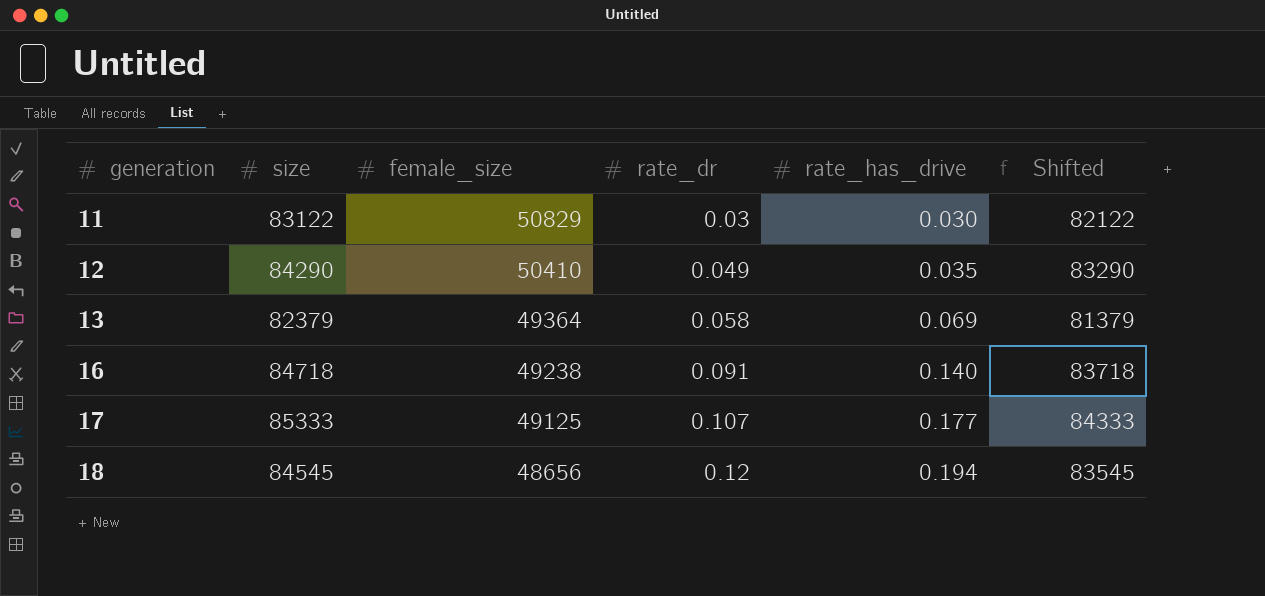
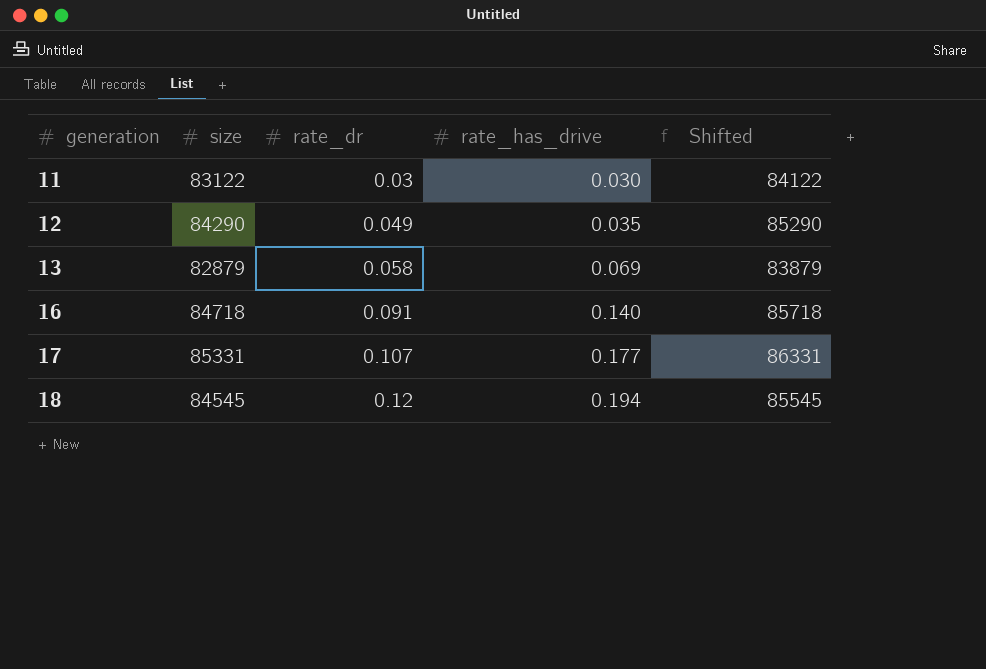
column female_size | position: 3 -> none
column Shifted | formula: [size] - 1000 -> [size] + 1000
13 | size: 82379 -> 82879
17 | size: 85333 -> 85331

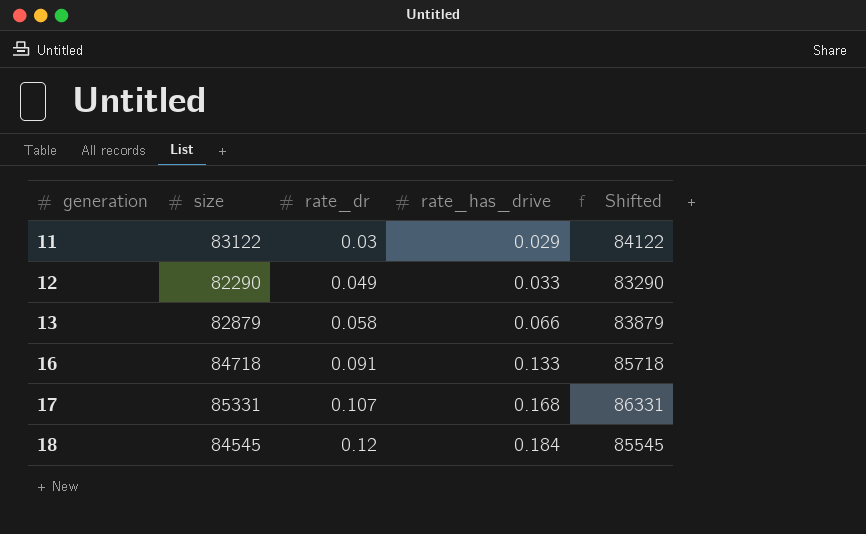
11 | rate_has_drive: 0.030 -> 0.029
12 | size: 84290 -> 82290
12 | rate_has_drive: 0.035 -> 0.033
12 | Shifted: 85290 -> 83290
13 | rate_has_drive: 0.069 -> 0.066
16 | rate_has_drive: 0.140 -> 0.133
17 | rate_has_drive: 0.177 -> 0.168
18 | rate_has_drive: 0.194 -> 0.184

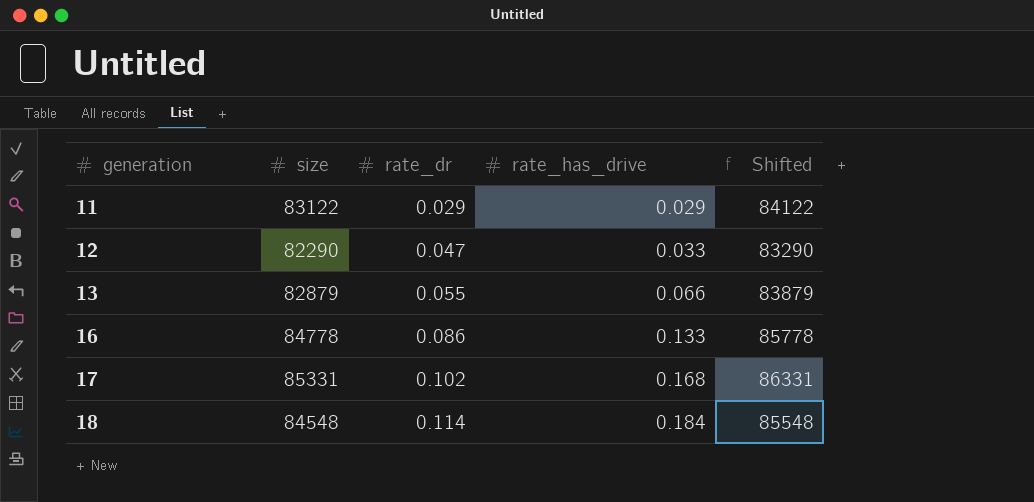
11 | rate_dr: 0.03 -> 0.029
12 | rate_dr: 0.049 -> 0.047
13 | rate_dr: 0.058 -> 0.055
16 | size: 84718 -> 84778
16 | rate_dr: 0.091 -> 0.086
16 | Shifted: 85718 -> 85778
17 | rate_dr: 0.107 -> 0.102
18 | size: 84545 -> 84548
18 | rate_dr: 0.12 -> 0.114
18 | Shifted: 85545 -> 85548

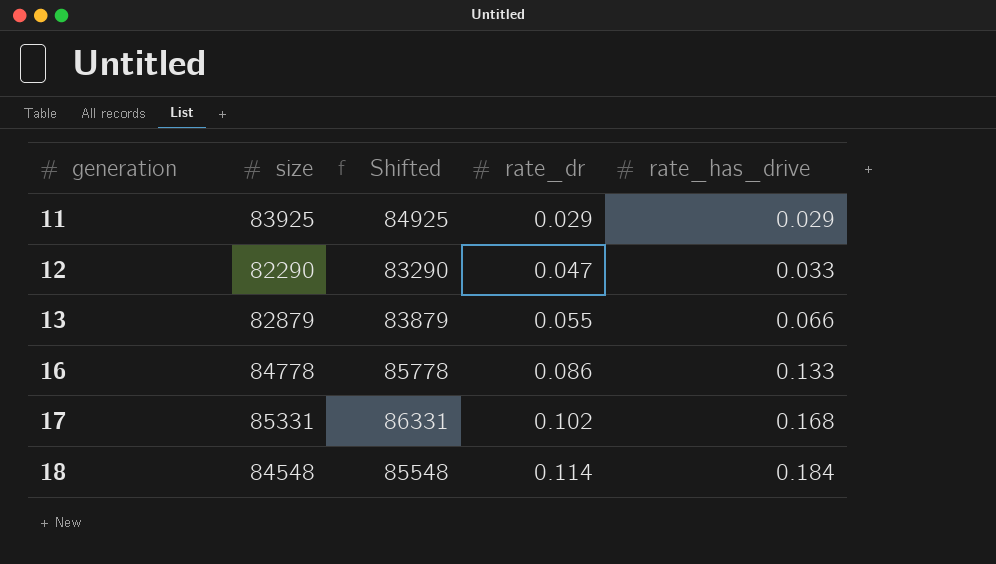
column Shifted | position: 5 -> 3
11 | size: 83122 -> 83925
11 | Shifted: 84122 -> 84925

